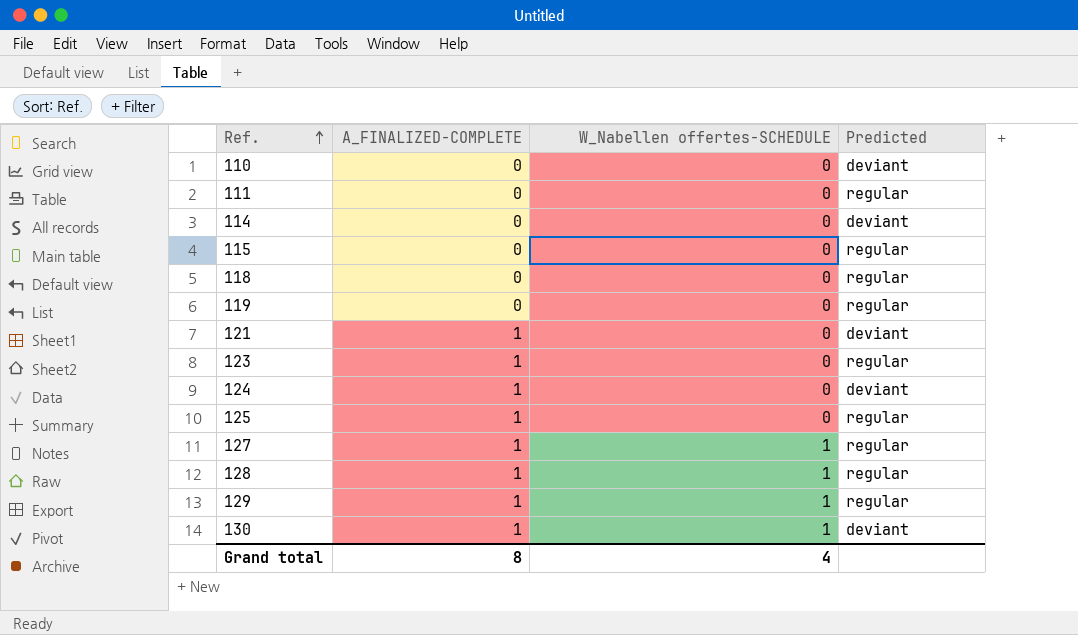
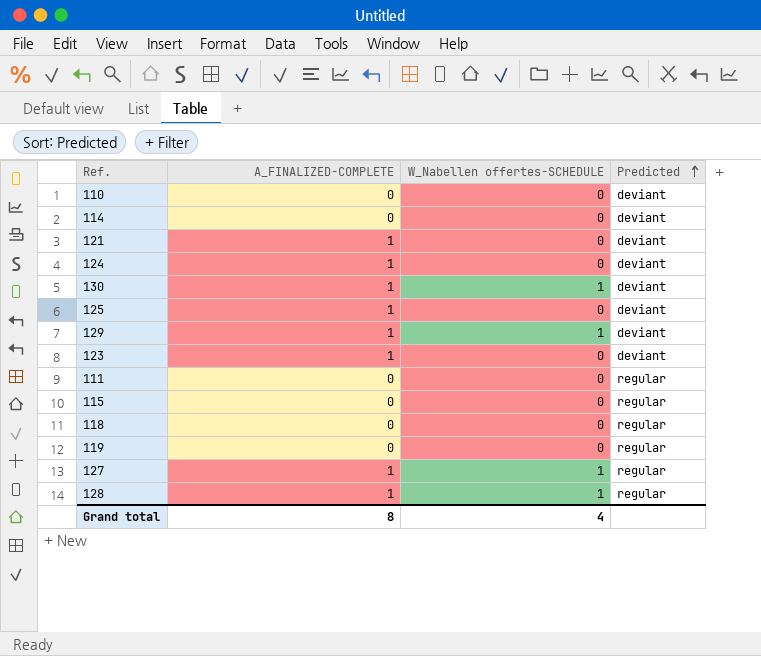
row order: Ref. ascending -> Predicted ascending
125 | Predicted: regular -> deviant
129 | Predicted: regular -> deviant
123 | Predicted: regular -> deviant

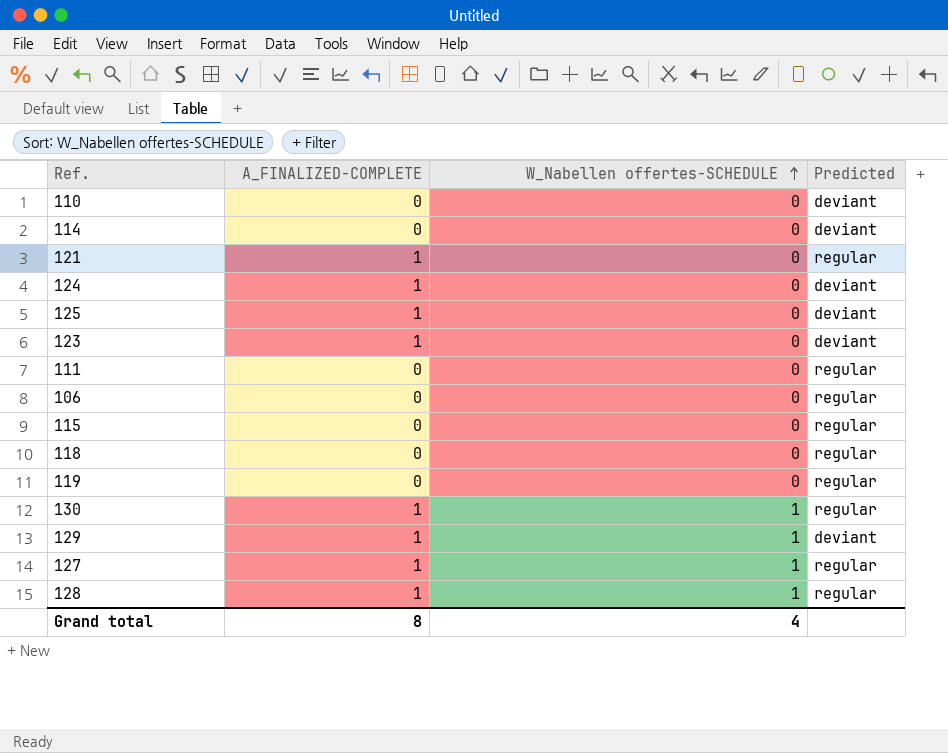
row order: Predicted ascending -> W_Nabellen offertes-SCHEDULE ascending
121 | Predicted: deviant -> regular
row 106: none -> 0 | 0 | regular
130 | Predicted: deviant -> regular

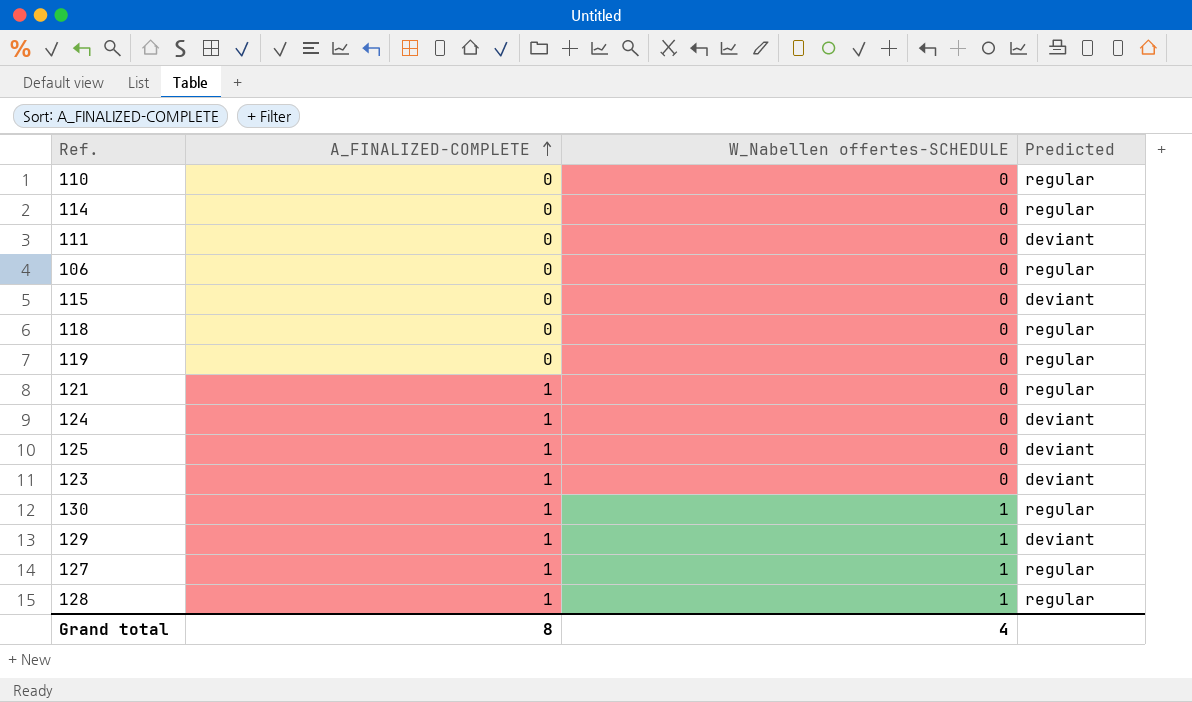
row order: W_Nabellen offertes-SCHEDULE ascending -> A_FINALIZED-COMPLETE ascending
110 | Predicted: deviant -> regular
114 | Predicted: deviant -> regular
111 | Predicted: regular -> deviant
115 | Predicted: regular -> deviant

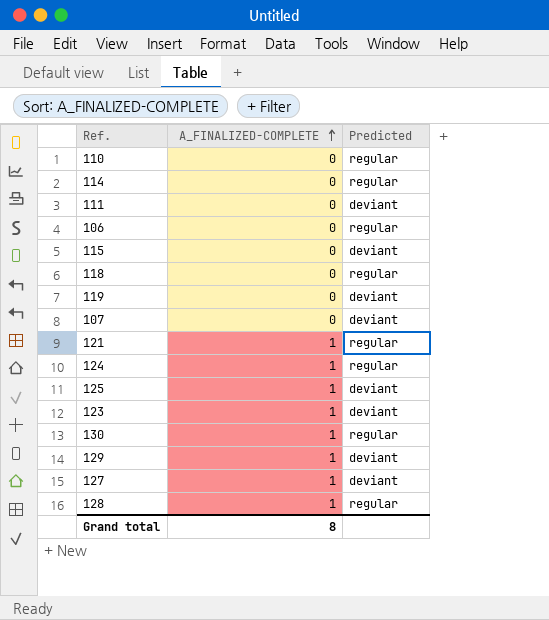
column W_Nabellen offertes-SCHEDULE | position: 3 -> none
119 | Predicted: regular -> deviant
row 107: none -> 0 | deviant
124 | Predicted: deviant -> regular
127 | Predicted: regular -> deviant

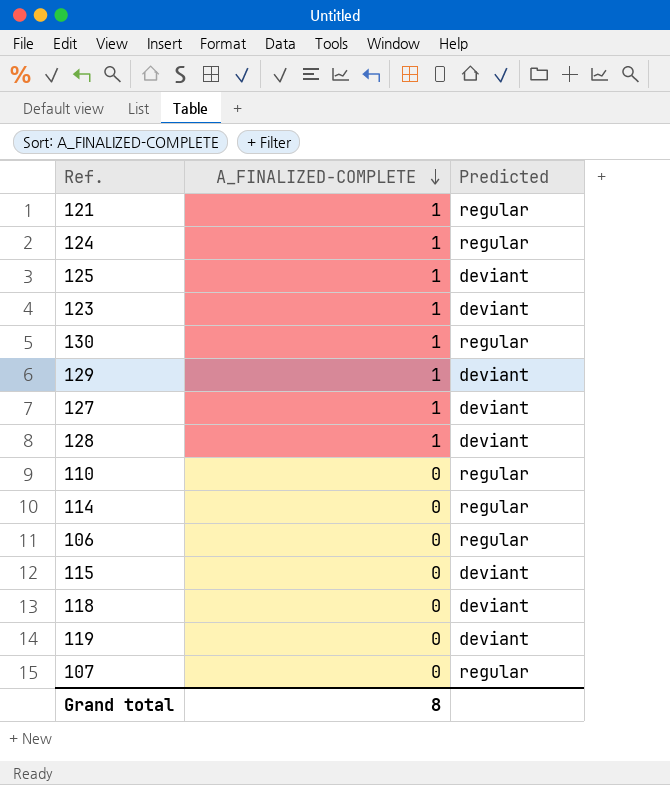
row order: A_FINALIZED-COMPLETE ascending -> A_FINALIZED-COMPLETE descending
row 111: 0 | deviant -> none
128 | Predicted: regular -> deviant
118 | Predicted: regular -> deviant
107 | Predicted: deviant -> regular

